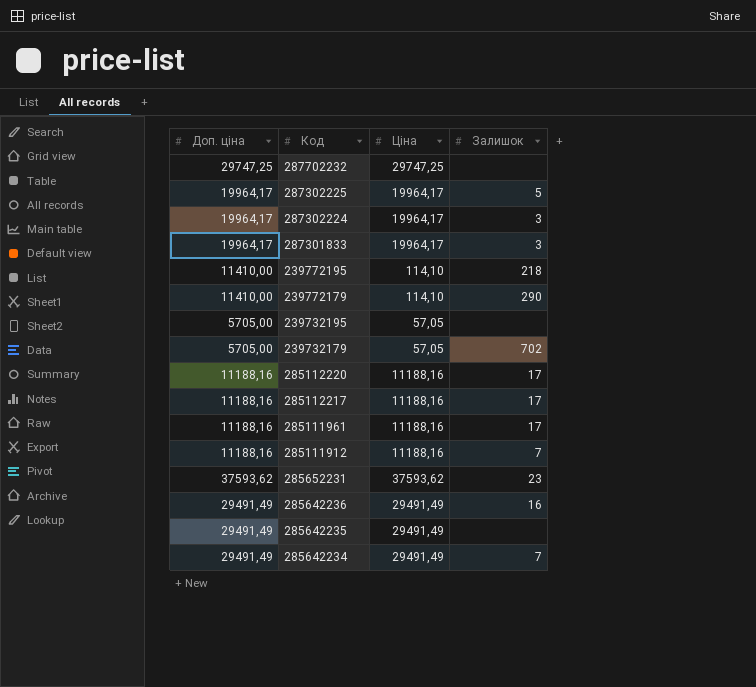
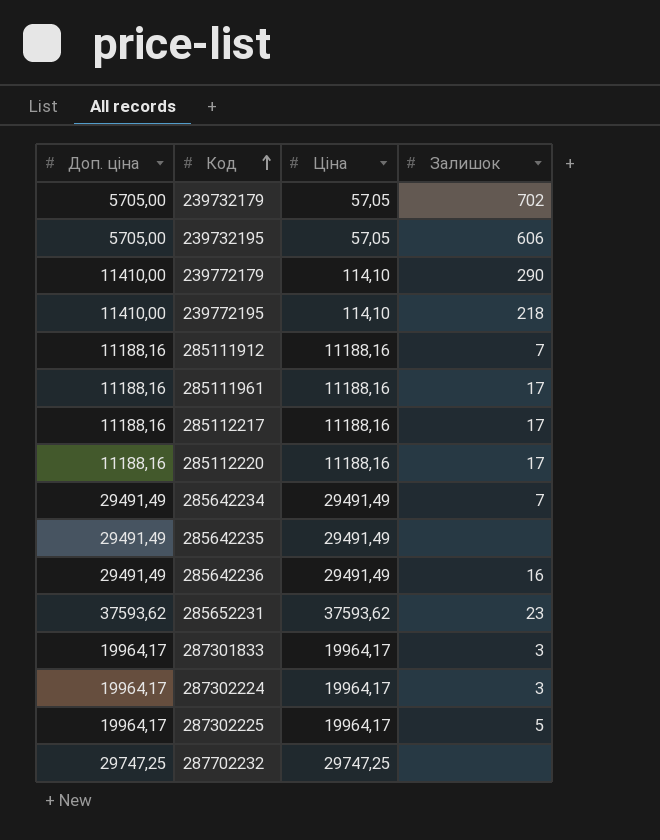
row order: none -> Код ascending
239732195 | Залишок: none -> 606

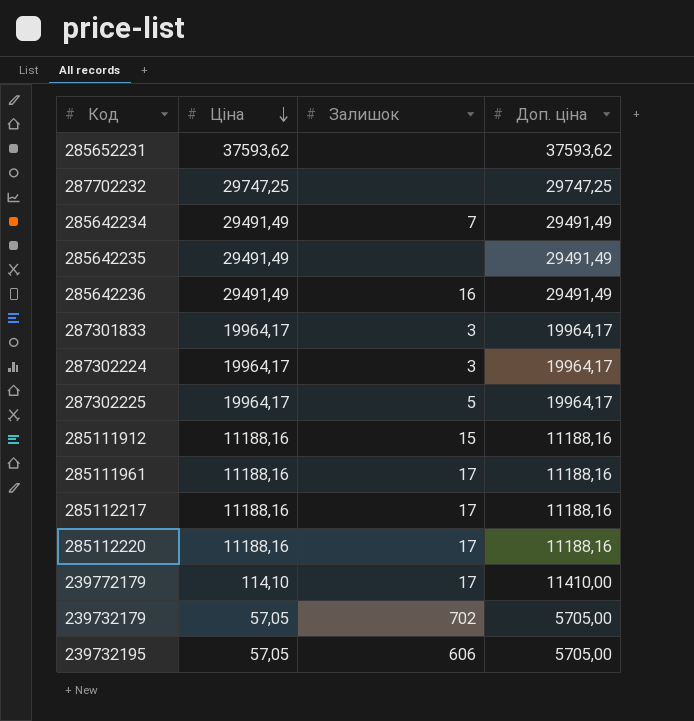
row order: Код ascending -> Ціна descending
column Доп. ціна | position: 1 -> 4
row 239772195: 11410,00 | 114,10 | 218 -> none
285652231 | Залишок: 23 -> none
285111912 | Залишок: 7 -> 15
239772179 | Залишок: 290 -> 17

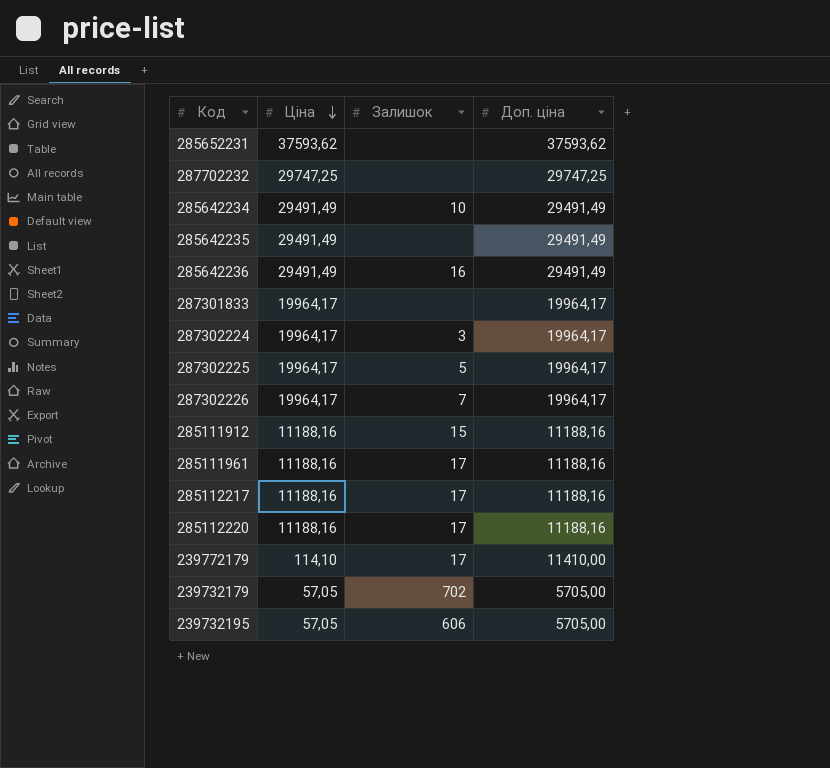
285642234 | Залишок: 7 -> 10
287301833 | Залишок: 3 -> none
row 287302226: none -> 19964,17 | 7 | 19964,17

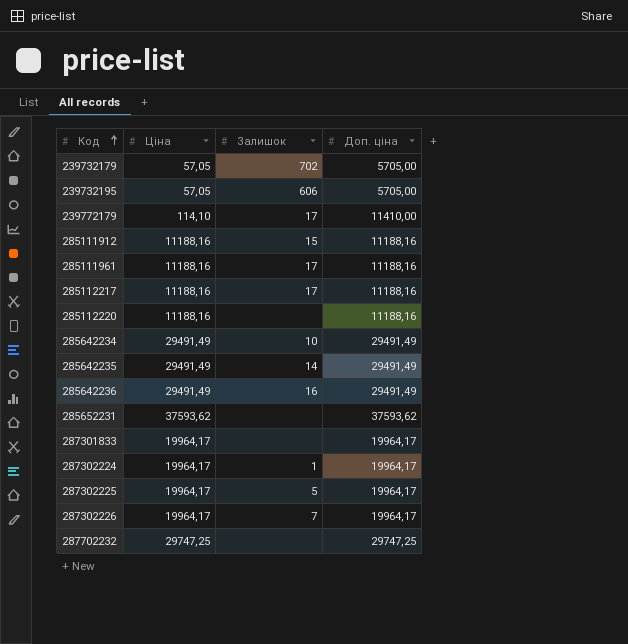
row order: Ціна descending -> Код ascending
285112220 | Залишок: 17 -> none
285642235 | Залишок: none -> 14
287302224 | Залишок: 3 -> 1

